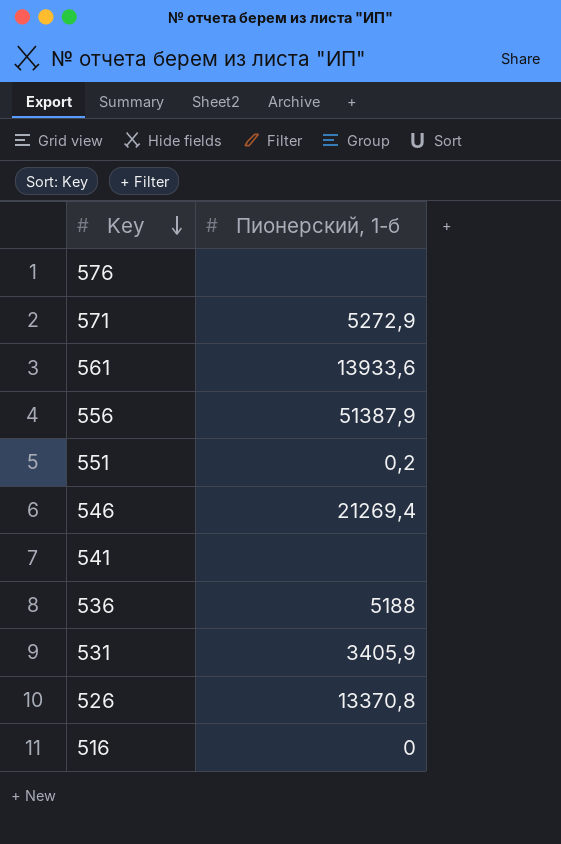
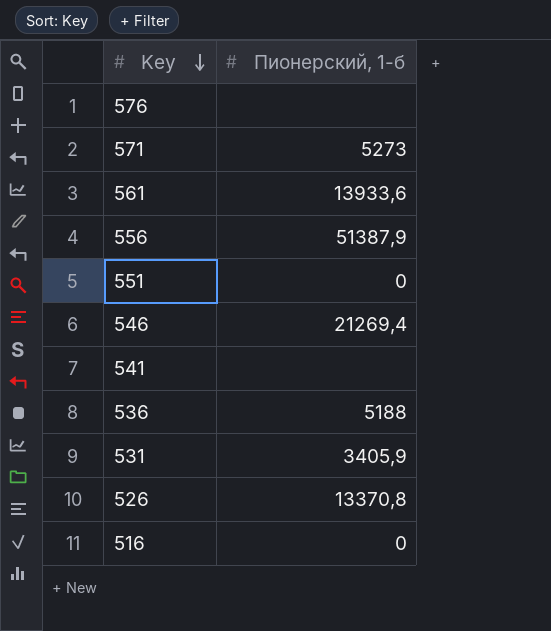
571 | Пионерский, 1-б: 5272,9 -> 5273
551 | Пионерский, 1-б: 0,2 -> 0

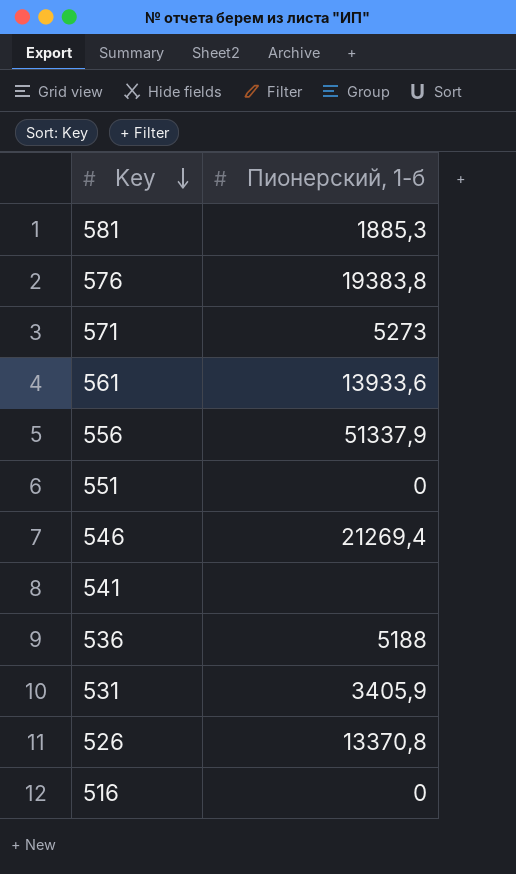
row 581: none -> 1885,3
576 | Пионерский, 1-б: none -> 19383,8
556 | Пионерский, 1-б: 51387,9 -> 51337,9

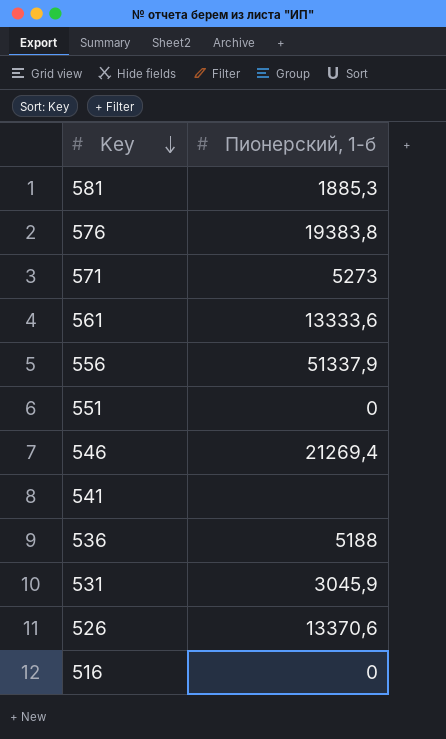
561 | Пионерский, 1-б: 13933,6 -> 13333,6
531 | Пионерский, 1-б: 3405,9 -> 3045,9
526 | Пионерский, 1-б: 13370,8 -> 13370,6

